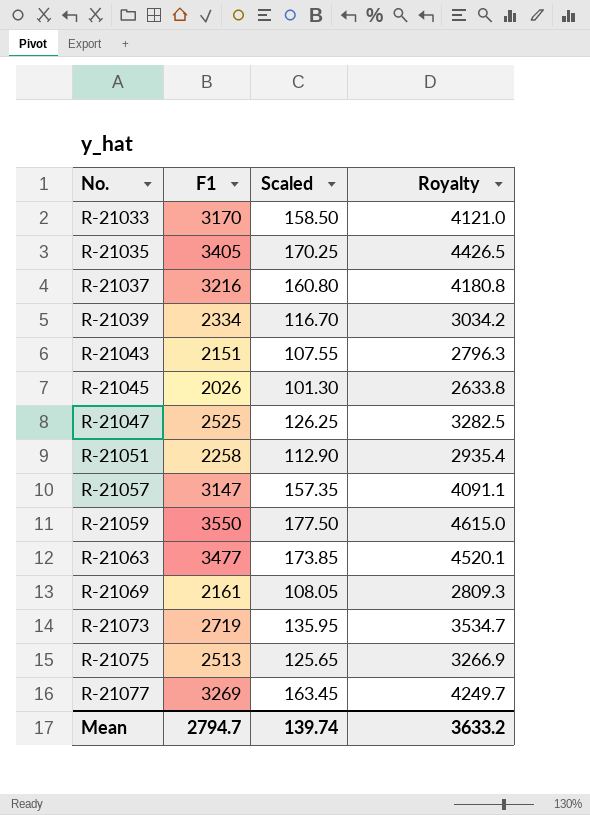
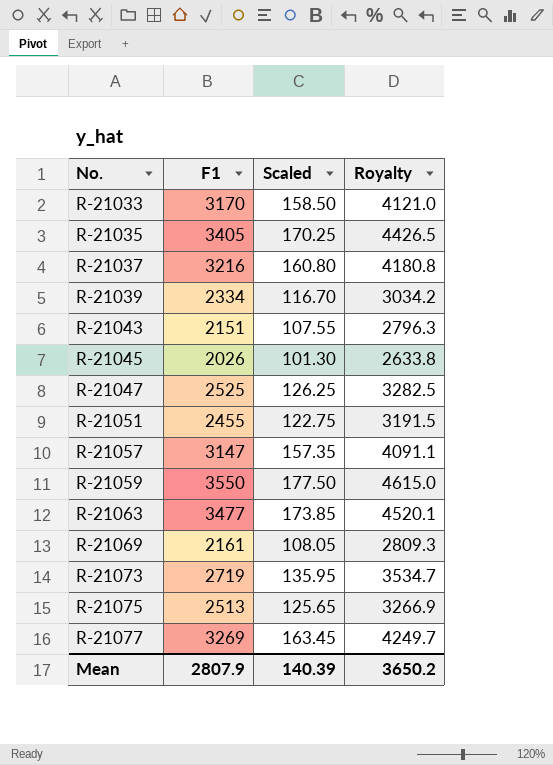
R-21051 | F1: 2258 -> 2455
R-21051 | Scaled: 112.90 -> 122.75
R-21051 | Royalty: 2935.4 -> 3191.5
Mean | F1: 2794.7 -> 2807.9
Mean | Scaled: 139.74 -> 140.39
Mean | Royalty: 3633.2 -> 3650.2

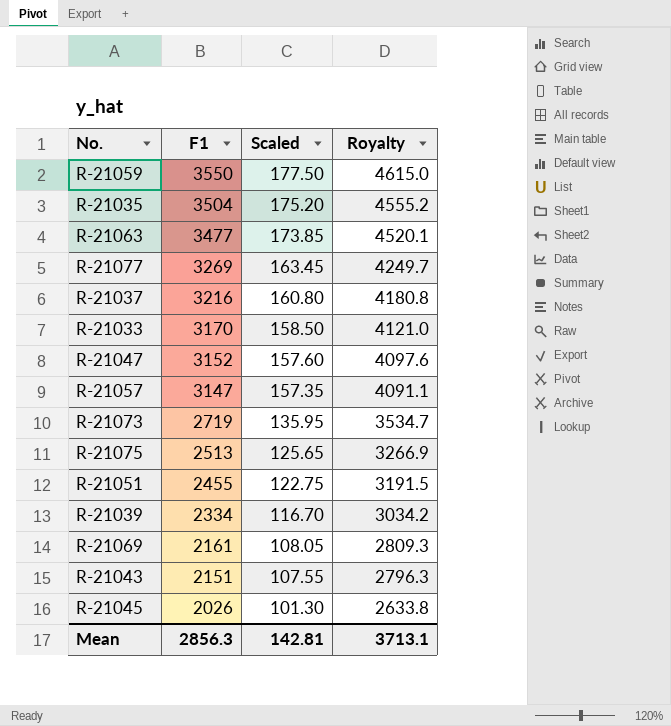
row order: No. ascending -> F1 descending
R-21035 | F1: 3405 -> 3504
R-21035 | Scaled: 170.25 -> 175.20
R-21035 | Royalty: 4426.5 -> 4555.2
R-21047 | F1: 2525 -> 3152
R-21047 | Scaled: 126.25 -> 157.60
R-21047 | Royalty: 3282.5 -> 4097.6
Mean | F1: 2807.9 -> 2856.3
Mean | Scaled: 140.39 -> 142.81
Mean | Royalty: 3650.2 -> 3713.1

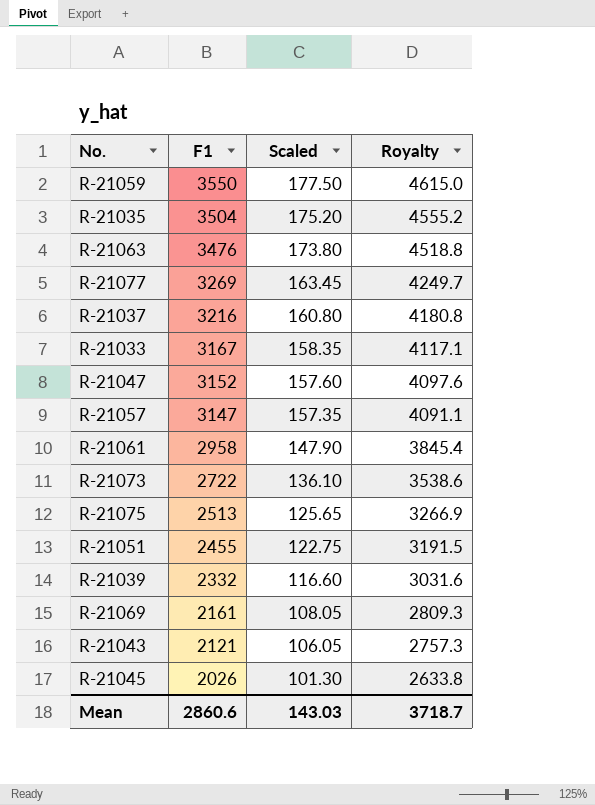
R-21063 | F1: 3477 -> 3476
R-21063 | Scaled: 173.85 -> 173.80
R-21063 | Royalty: 4520.1 -> 4518.8
R-21033 | F1: 3170 -> 3167
R-21033 | Scaled: 158.50 -> 158.35
R-21033 | Royalty: 4121.0 -> 4117.1
row R-21061: none -> 2958 | 147.90 | 3845.4
R-21073 | F1: 2719 -> 2722
R-21073 | Scaled: 135.95 -> 136.10
R-21073 | Royalty: 3534.7 -> 3538.6
R-21039 | F1: 2334 -> 2332
R-21039 | Scaled: 116.70 -> 116.60
R-21039 | Royalty: 3034.2 -> 3031.6
R-21043 | F1: 2151 -> 2121
R-21043 | Scaled: 107.55 -> 106.05
R-21043 | Royalty: 2796.3 -> 2757.3
Mean | F1: 2856.3 -> 2860.6
Mean | Scaled: 142.81 -> 143.03
Mean | Royalty: 3713.1 -> 3718.7

